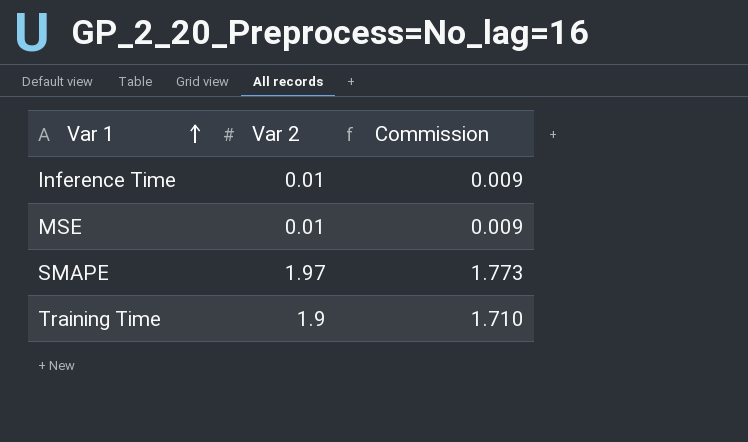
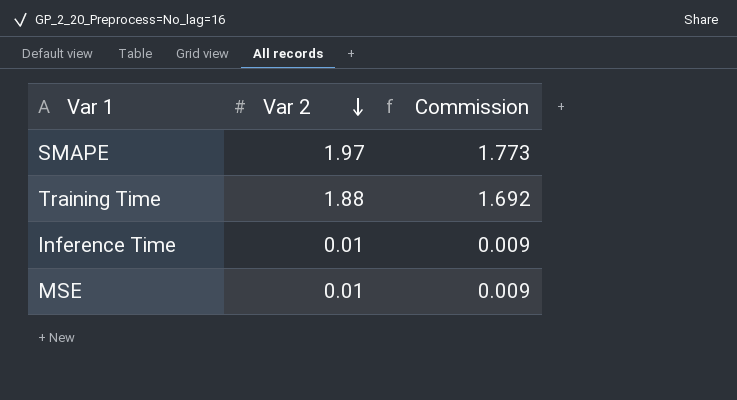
row order: Var 1 ascending -> Var 2 descending
Training Time | Var 2: 1.9 -> 1.88
Training Time | Commission: 1.710 -> 1.692

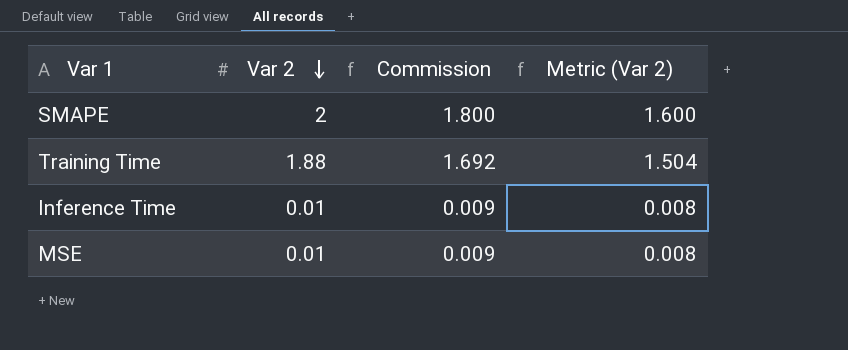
column Metric (Var 2) | formula: none -> [Var 2] * 0.8
SMAPE | Var 2: 1.97 -> 2
SMAPE | Commission: 1.773 -> 1.800

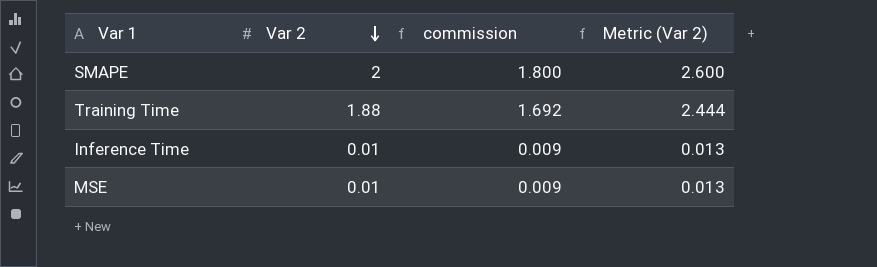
column name: Commission -> commission
column Metric (Var 2) | formula: [Var 2] * 0.8 -> [Var 2] * 1.3

